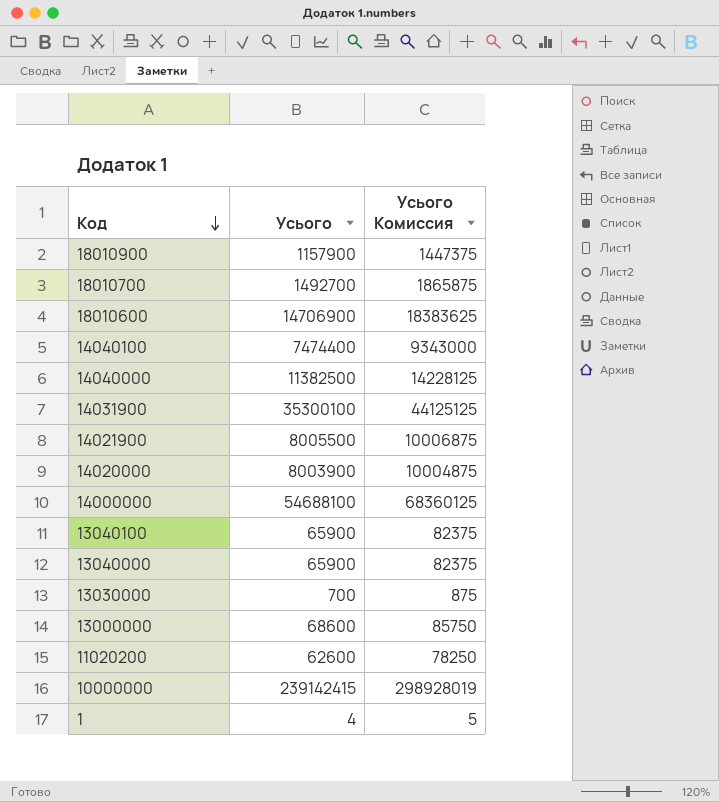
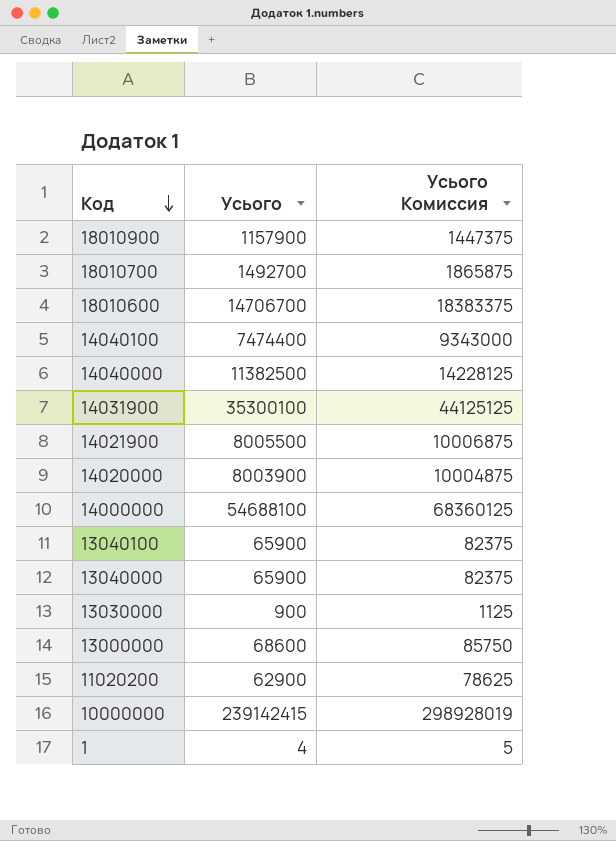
18010600 | Усього: 14706900 -> 14706700
18010600 | Усього Комиссия: 18383625 -> 18383375
13030000 | Усього: 700 -> 900
13030000 | Усього Комиссия: 875 -> 1125
11020200 | Усього: 62600 -> 62900
11020200 | Усього Комиссия: 78250 -> 78625

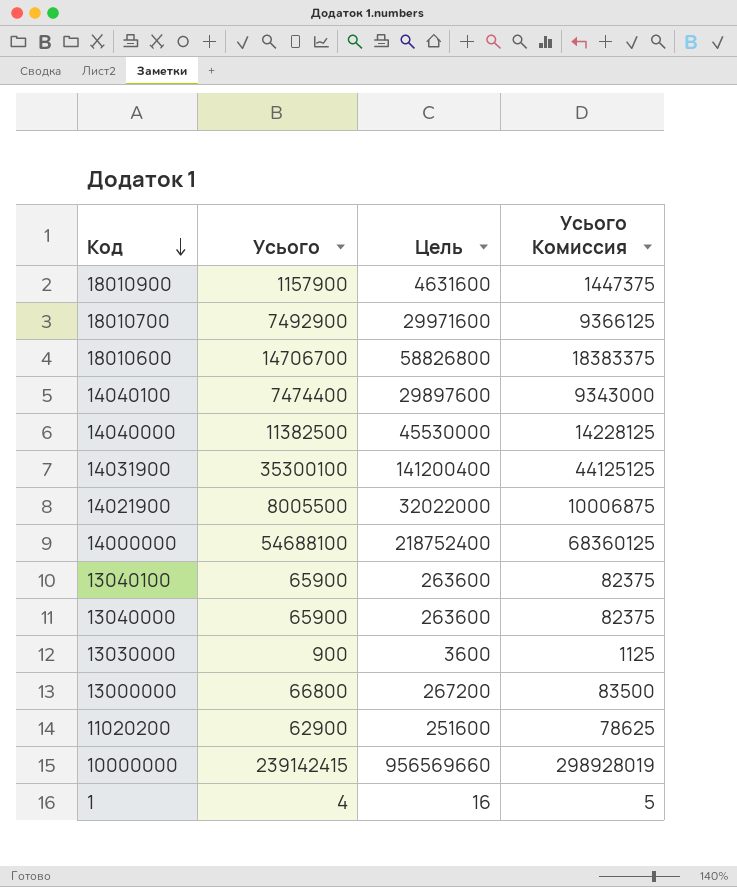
column Цель | formula: none -> [Усього] * 4
row 14020000: 8003900 | 10004875 -> none
18010700 | Усього: 1492700 -> 7492900
18010700 | Усього Комиссия: 1865875 -> 9366125
13000000 | Усього: 68600 -> 66800
13000000 | Усього Комиссия: 85750 -> 83500

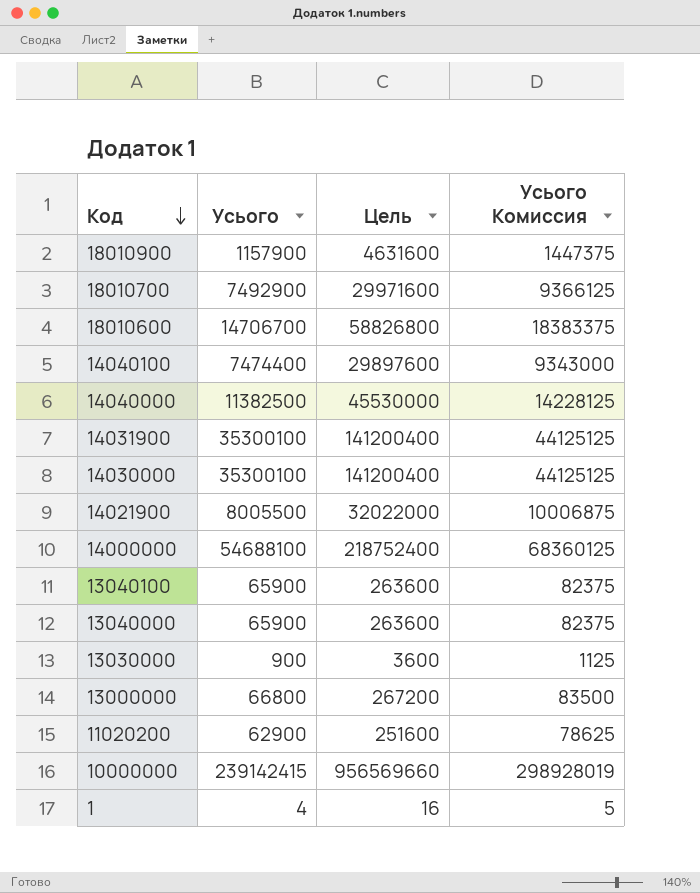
row 14030000: none -> 35300100 | 141200400 | 44125125

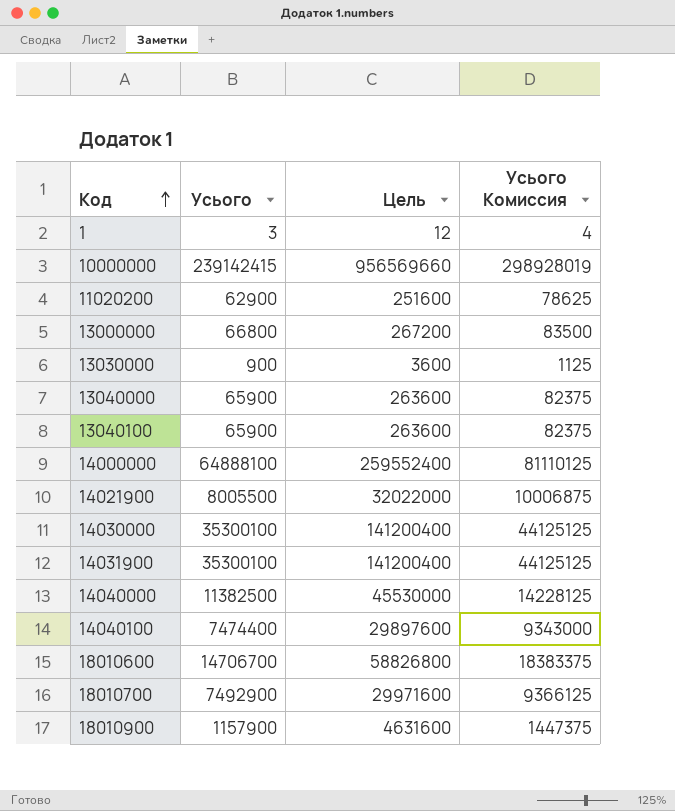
row order: Код descending -> Код ascending
1 | Усього: 4 -> 3
1 | Цель: 16 -> 12
1 | Усього Комиссия: 5 -> 4
14000000 | Усього: 54688100 -> 64888100
14000000 | Цель: 218752400 -> 259552400
14000000 | Усього Комиссия: 68360125 -> 81110125

